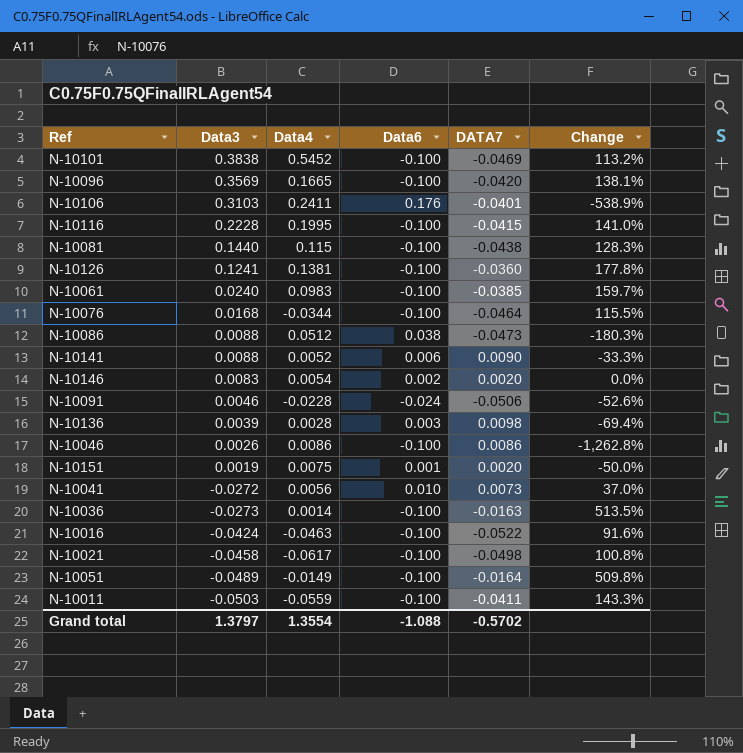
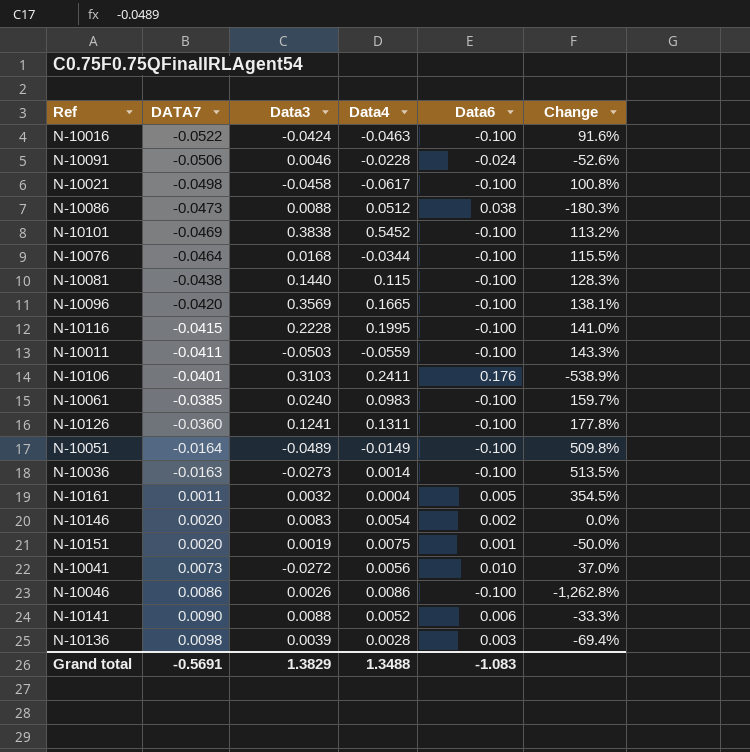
row order: Data3 descending -> DATA7 ascending
column DATA7 | position: 5 -> 2
N-10126 | Data4: 0.1381 -> 0.1311
row N-10161: none -> 0.0011 | 0.0032 | 0.0004 | 0.005 | 354.5%
Grand total | DATA7: -0.5702 -> -0.5691
Grand total | Data3: 1.3797 -> 1.3829
Grand total | Data4: 1.3554 -> 1.3488
Grand total | Data6: -1.088 -> -1.083

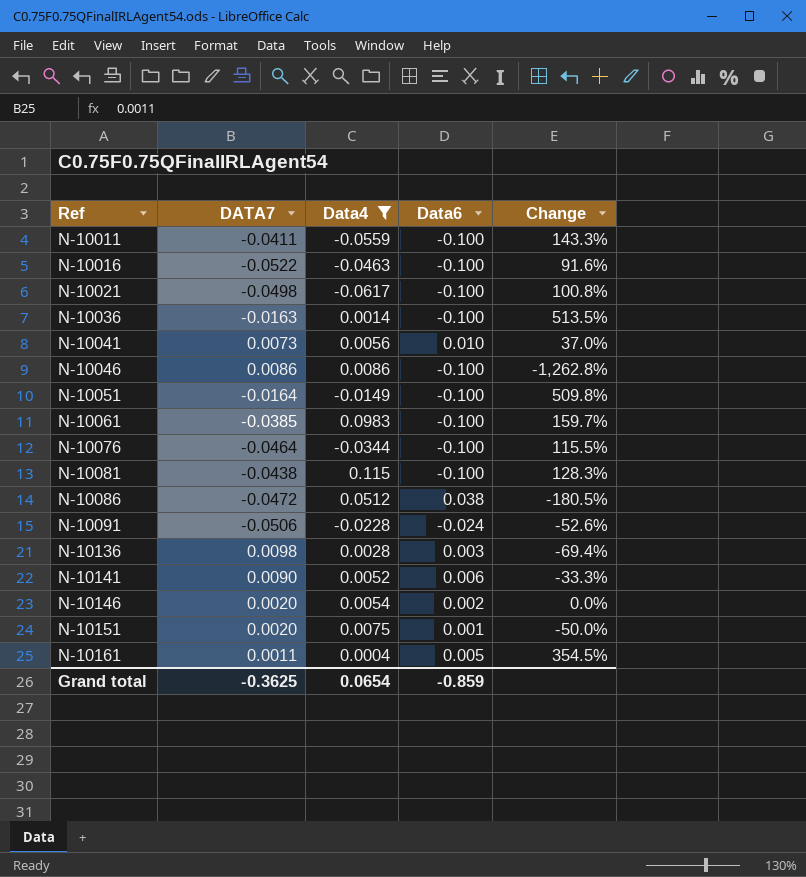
filter: none -> Data4 <= 0.115
row order: DATA7 ascending -> Ref ascending
column Data3 | position: 3 -> none
N-10086 | DATA7: -0.0473 -> -0.0472
N-10086 | Change: -180.3% -> -180.5%
Grand total | DATA7: -0.5691 -> -0.3625
Grand total | Data4: 1.3488 -> 0.0654
Grand total | Data6: -1.083 -> -0.859

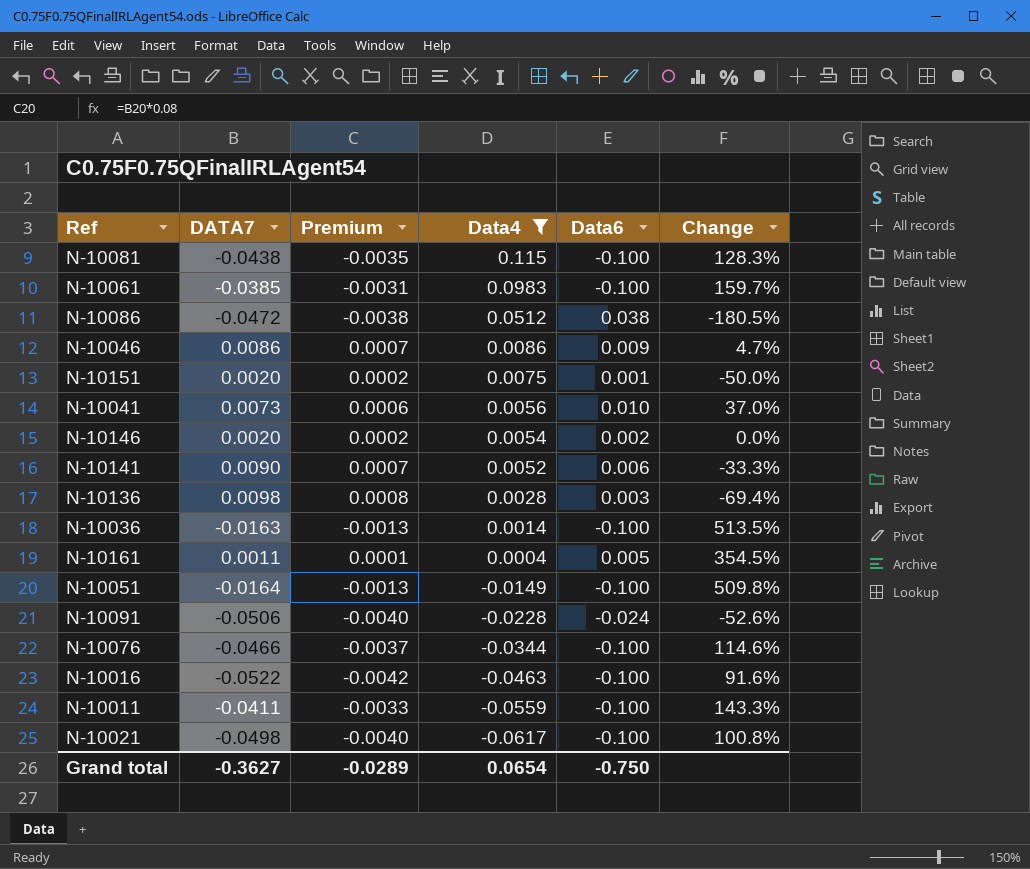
row order: Ref ascending -> Data4 descending
column Premium | formula: none -> [DATA7] * 0.08
N-10046 | Data6: -0.100 -> 0.009
N-10046 | Change: -1,262.8% -> 4.7%
N-10076 | DATA7: -0.0464 -> -0.0466
N-10076 | Change: 115.5% -> 114.6%
Grand total | DATA7: -0.3625 -> -0.3627
Grand total | Data6: -0.859 -> -0.750

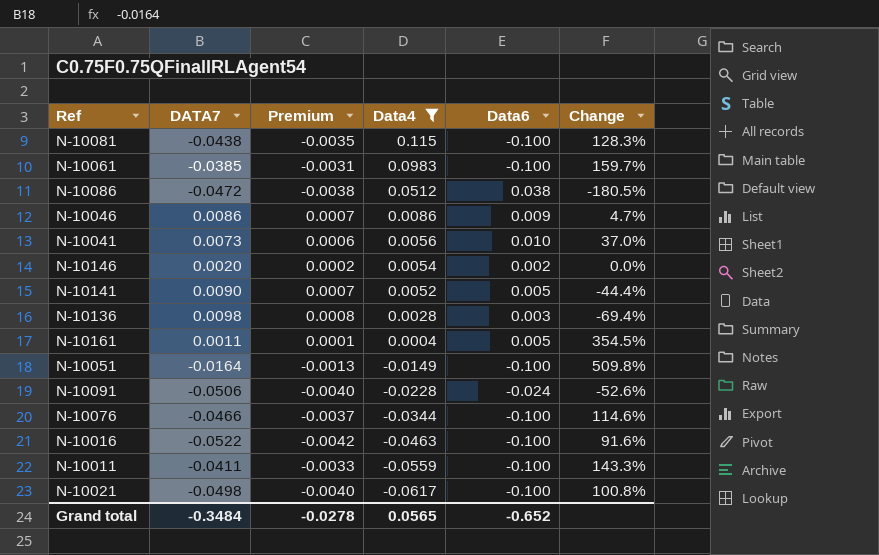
row N-10151: 0.0020 | 0.0002 | 0.0075 | 0.001 | -50.0% -> none
row N-10036: -0.0163 | -0.0013 | 0.0014 | -0.100 | 513.5% -> none
N-10141 | Data6: 0.006 -> 0.005
N-10141 | Change: -33.3% -> -44.4%
Grand total | DATA7: -0.3627 -> -0.3484
Grand total | Premium: -0.0289 -> -0.0278
Grand total | Data4: 0.0654 -> 0.0565
Grand total | Data6: -0.750 -> -0.652

